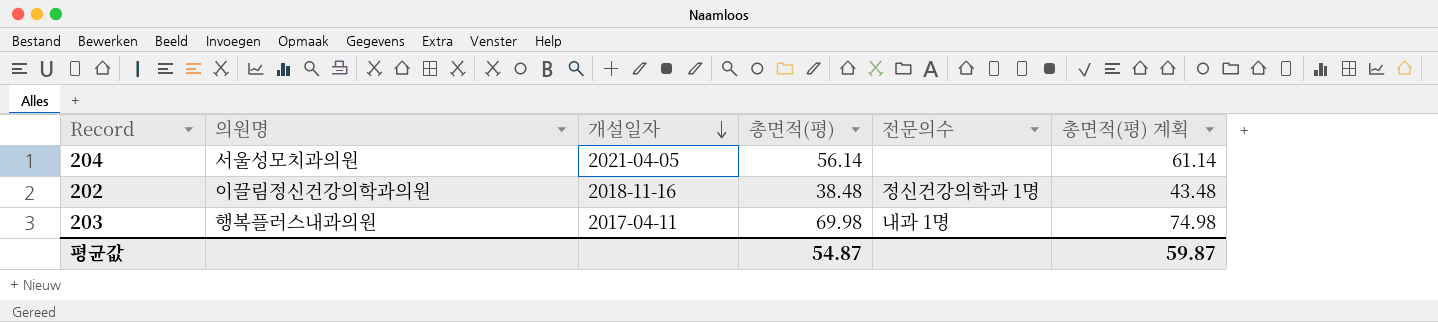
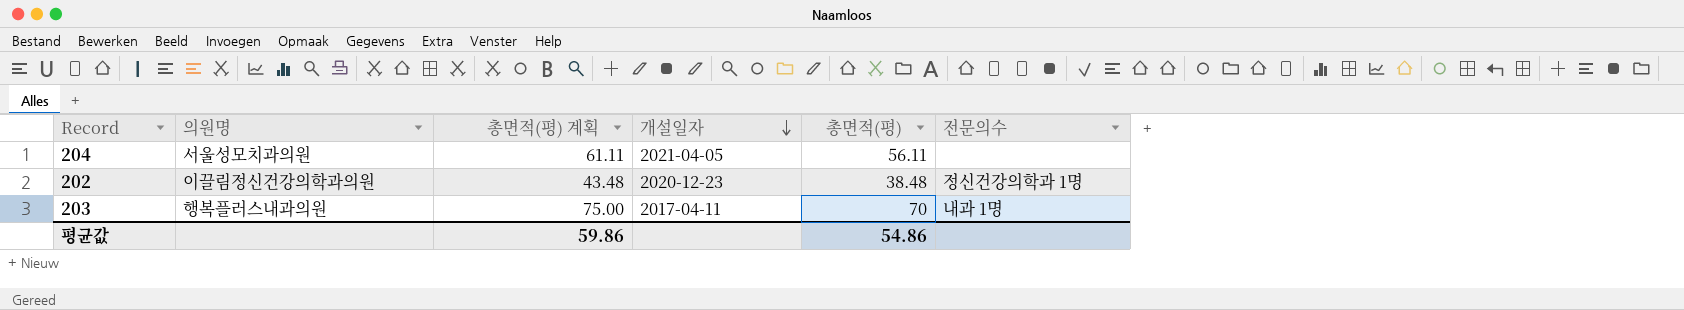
column 총면적(평) 계획 | position: 6 -> 3
204 | 총면적(평) 계획: 61.14 -> 61.11
204 | 총면적(평): 56.14 -> 56.11
202 | 개설일자: 2018-11-16 -> 2020-12-23
203 | 총면적(평) 계획: 74.98 -> 75.00
203 | 총면적(평): 69.98 -> 70
평균값 | 총면적(평) 계획: 59.87 -> 59.86
평균값 | 총면적(평): 54.87 -> 54.86

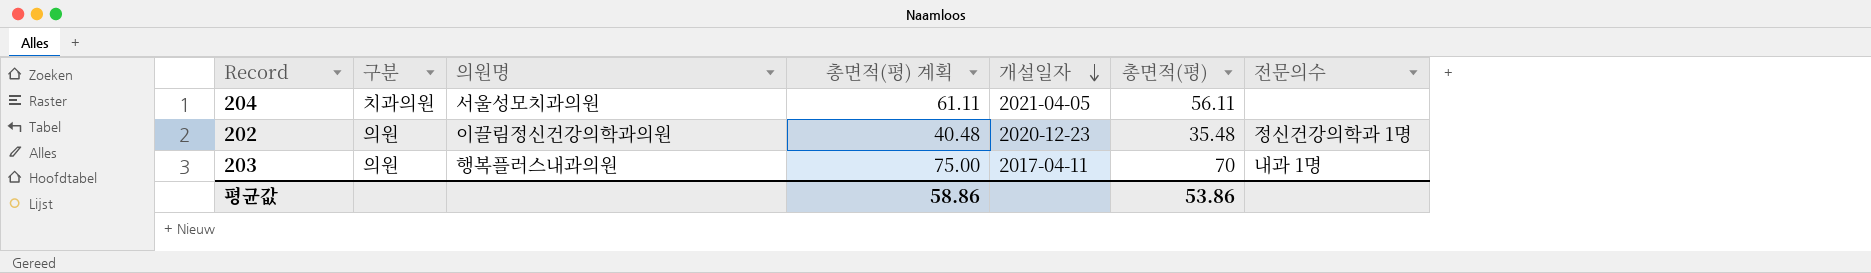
column 구분 | position: none -> 2
202 | 총면적(평) 계획: 43.48 -> 40.48
202 | 총면적(평): 38.48 -> 35.48
평균값 | 총면적(평) 계획: 59.86 -> 58.86
평균값 | 총면적(평): 54.86 -> 53.86

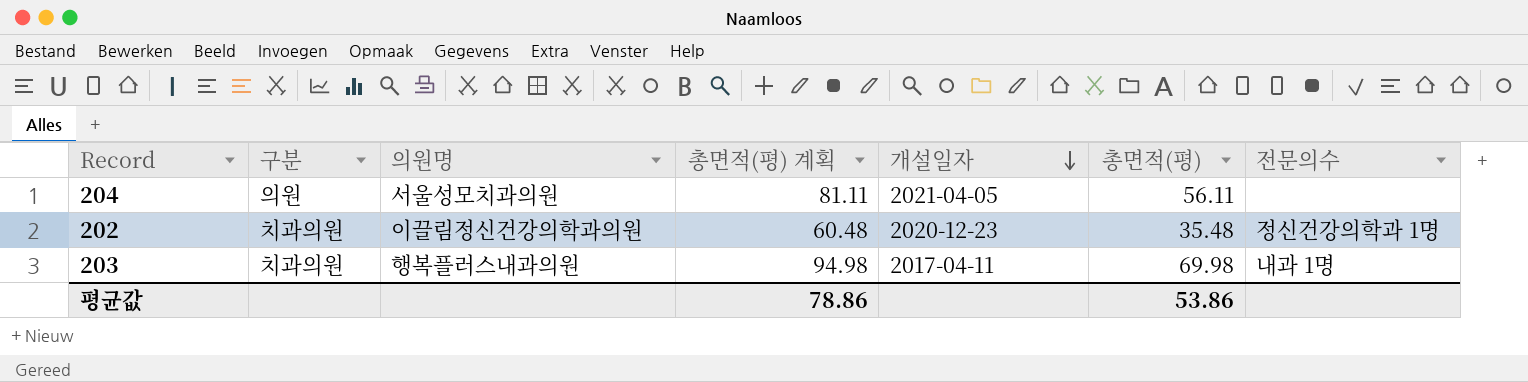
column 총면적(평) 계획 | formula: [총면적(평)] + 5 -> [총면적(평)] + 25
204 | 구분: 치과의원 -> 의원
202 | 구분: 의원 -> 치과의원
203 | 구분: 의원 -> 치과의원
203 | 총면적(평): 70 -> 69.98
평균값 | 총면적(평) 계획: 58.86 -> 78.86

